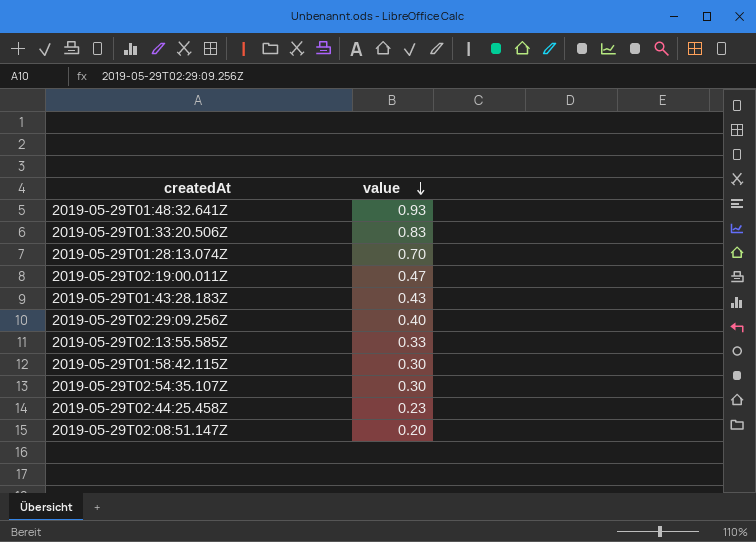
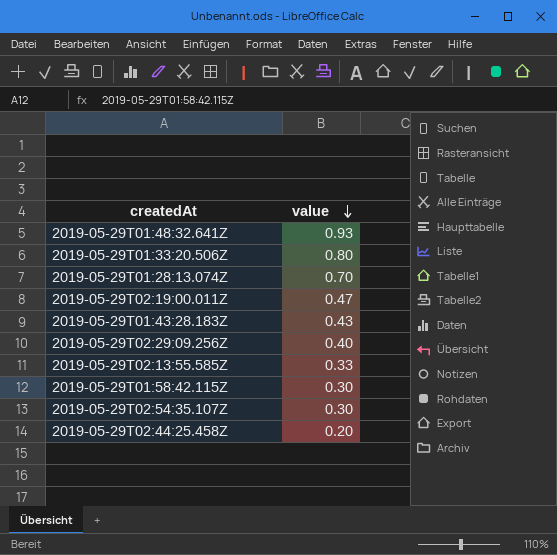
row 2019-05-29T02:08:51.147Z: 0.20 -> none
2019-05-29T01:33:20.506Z | value: 0.83 -> 0.80
2019-05-29T02:44:25.458Z | value: 0.23 -> 0.20

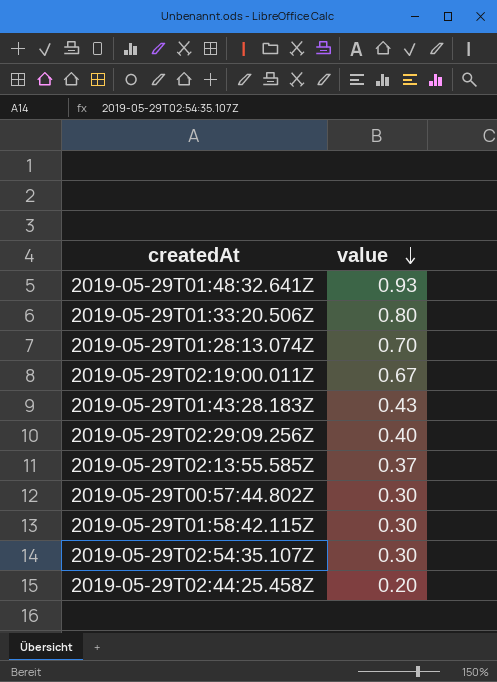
2019-05-29T02:19:00.011Z | value: 0.47 -> 0.67
2019-05-29T02:13:55.585Z | value: 0.33 -> 0.37
row 2019-05-29T00:57:44.802Z: none -> 0.30

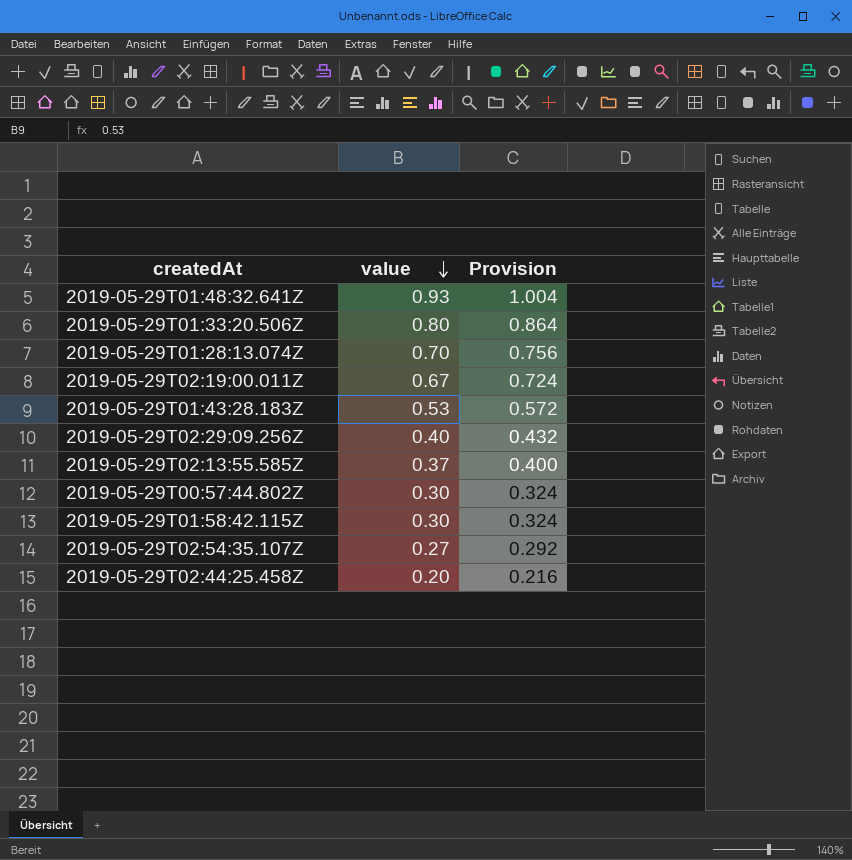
column Provision | formula: none -> [value] * 1.08
2019-05-29T01:43:28.183Z | value: 0.43 -> 0.53
2019-05-29T02:54:35.107Z | value: 0.30 -> 0.27

